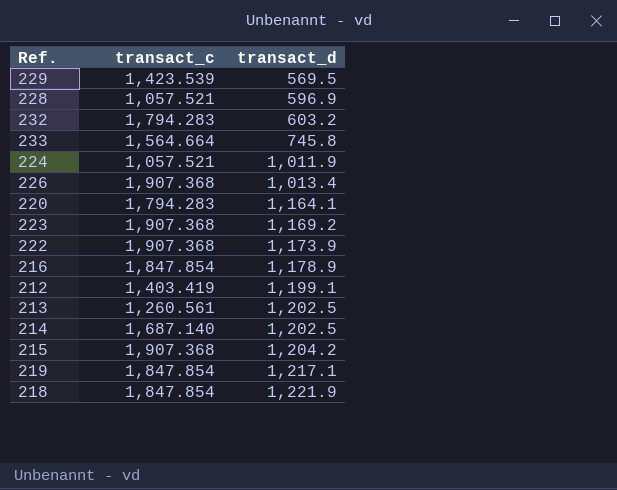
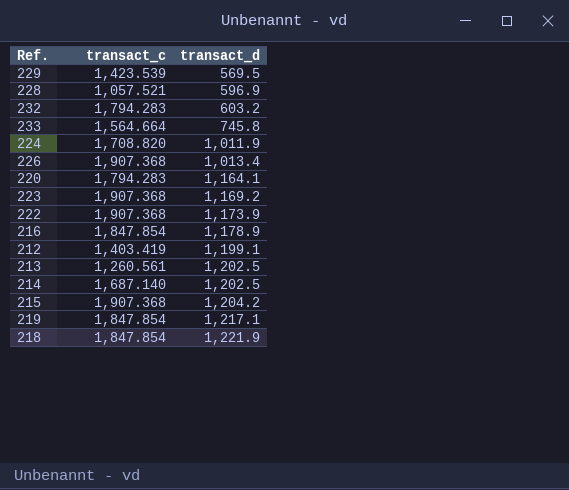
224 | transact_c: 1,057.521 -> 1,708.820

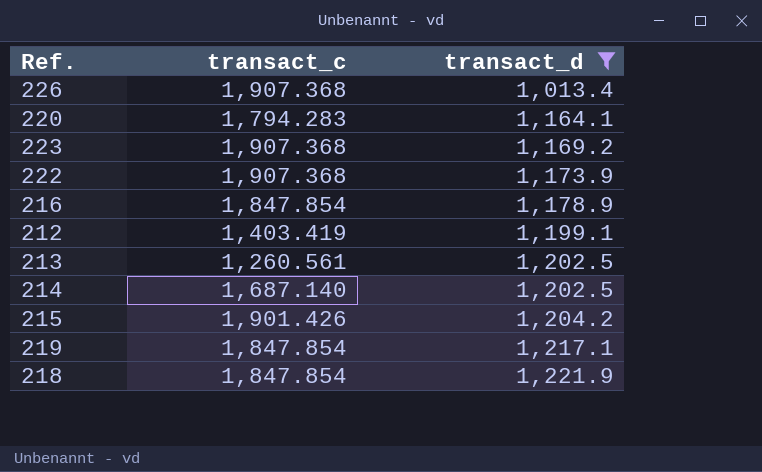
filter: none -> transact_d >= 1,013.4
215 | transact_c: 1,907.368 -> 1,901.426

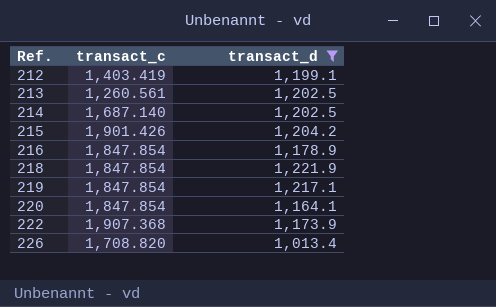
row order: transact_d ascending -> Ref. ascending
row 223: 1,907.368 | 1,169.2 -> none
220 | transact_c: 1,794.283 -> 1,847.854
226 | transact_c: 1,907.368 -> 1,708.820

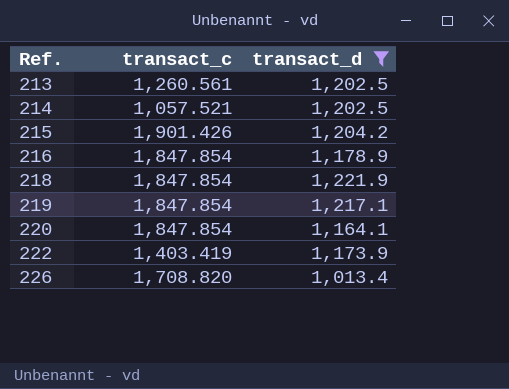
row 212: 1,403.419 | 1,199.1 -> none
214 | transact_c: 1,687.140 -> 1,057.521
222 | transact_c: 1,907.368 -> 1,403.419

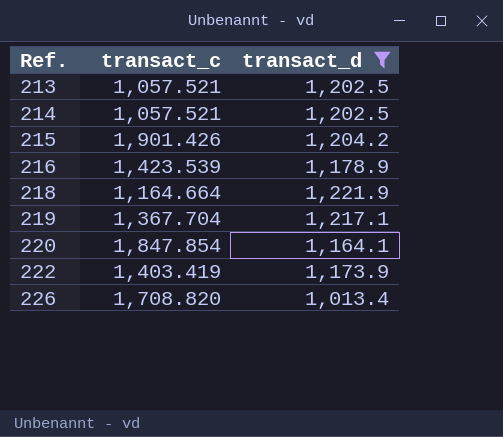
213 | transact_c: 1,260.561 -> 1,057.521
216 | transact_c: 1,847.854 -> 1,423.539
218 | transact_c: 1,847.854 -> 1,164.664
219 | transact_c: 1,847.854 -> 1,367.704

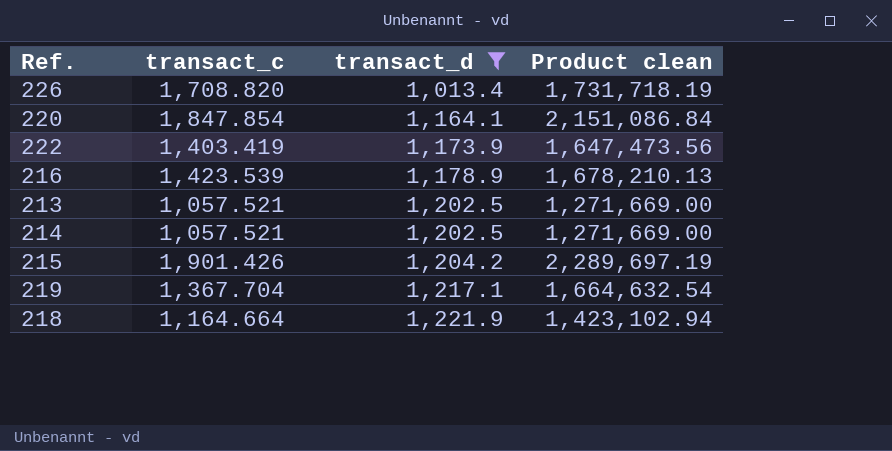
row order: Ref. ascending -> transact_d ascending
column Product clean | formula: none -> [transact_c] * [transact_d]

